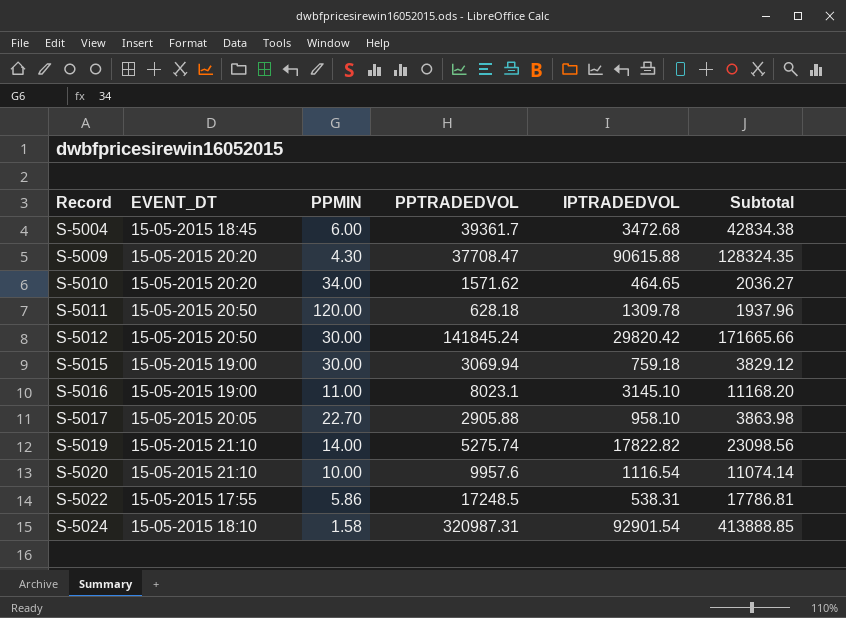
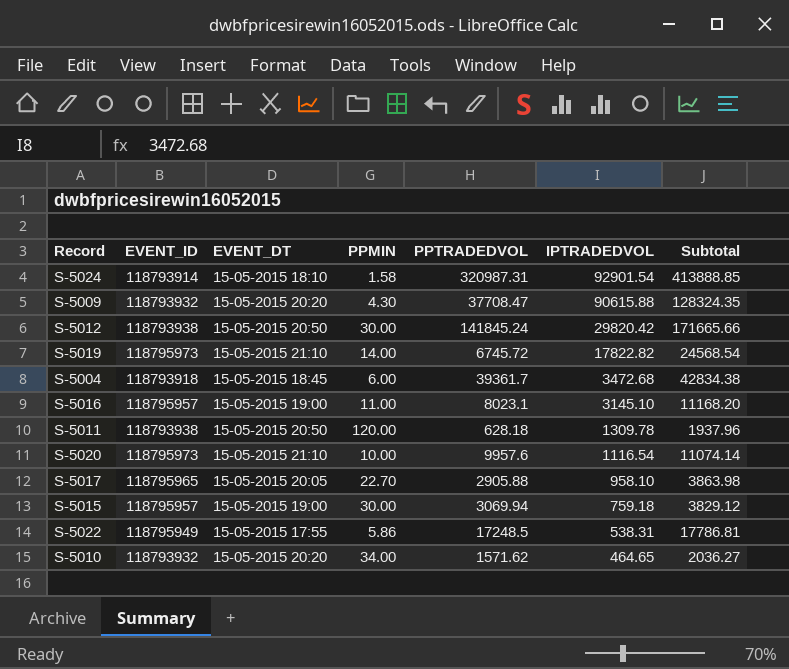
row order: Record ascending -> IPTRADEDVOL descending
column EVENT_ID | position: none -> 2
S-5019 | PPTRADEDVOL: 5275.74 -> 6745.72
S-5019 | Subtotal: 23098.56 -> 24568.54

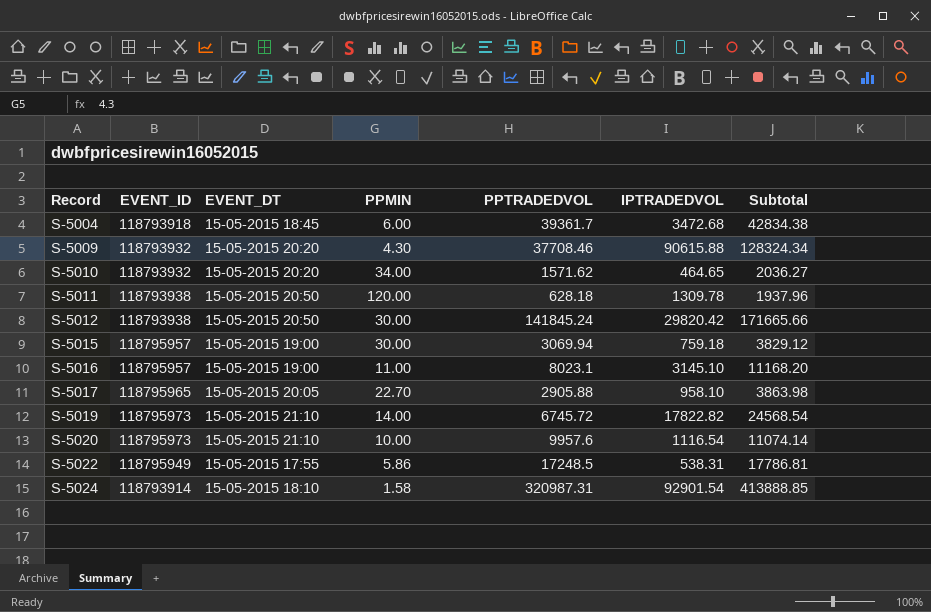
row order: IPTRADEDVOL descending -> Record ascending
S-5009 | PPTRADEDVOL: 37708.47 -> 37708.46
S-5009 | Subtotal: 128324.35 -> 128324.34

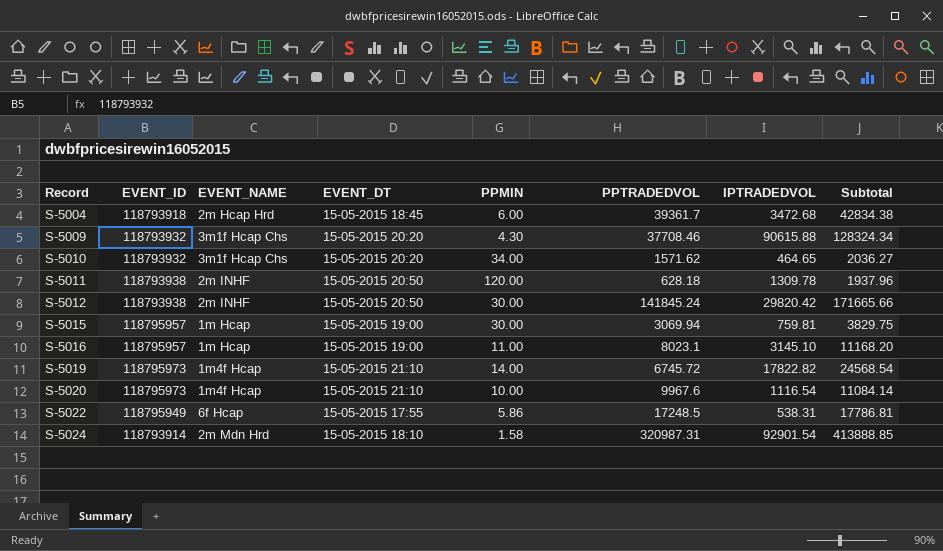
column EVENT_NAME | position: none -> 3
row S-5017: 118795965 | 15-05-2015 20:05 | 22.70 | 2905.88 | 958.10 | 3863.98 -> none
S-5015 | IPTRADEDVOL: 759.18 -> 759.81
S-5015 | Subtotal: 3829.12 -> 3829.75
S-5020 | PPTRADEDVOL: 9957.6 -> 9967.6
S-5020 | Subtotal: 11074.14 -> 11084.14

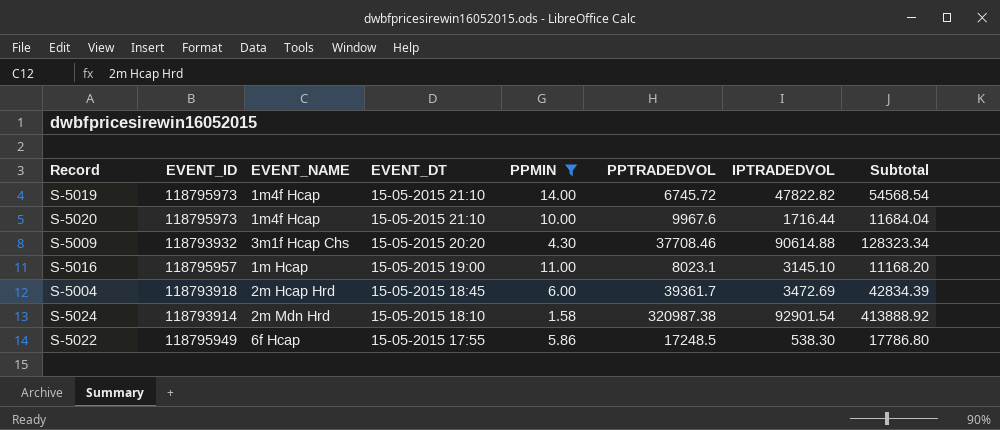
filter: none -> PPMIN <= 14.00
row order: Record ascending -> EVENT_DT descending
S-5019 | IPTRADEDVOL: 17822.82 -> 47822.82
S-5019 | Subtotal: 24568.54 -> 54568.54
S-5020 | IPTRADEDVOL: 1116.54 -> 1716.44
S-5020 | Subtotal: 11084.14 -> 11684.04
S-5009 | IPTRADEDVOL: 90615.88 -> 90614.88
S-5009 | Subtotal: 128324.34 -> 128323.34
S-5004 | IPTRADEDVOL: 3472.68 -> 3472.69
S-5004 | Subtotal: 42834.38 -> 42834.39
S-5024 | PPTRADEDVOL: 320987.31 -> 320987.38
S-5024 | Subtotal: 413888.85 -> 413888.92
S-5022 | IPTRADEDVOL: 538.31 -> 538.30
S-5022 | Subtotal: 17786.81 -> 17786.80

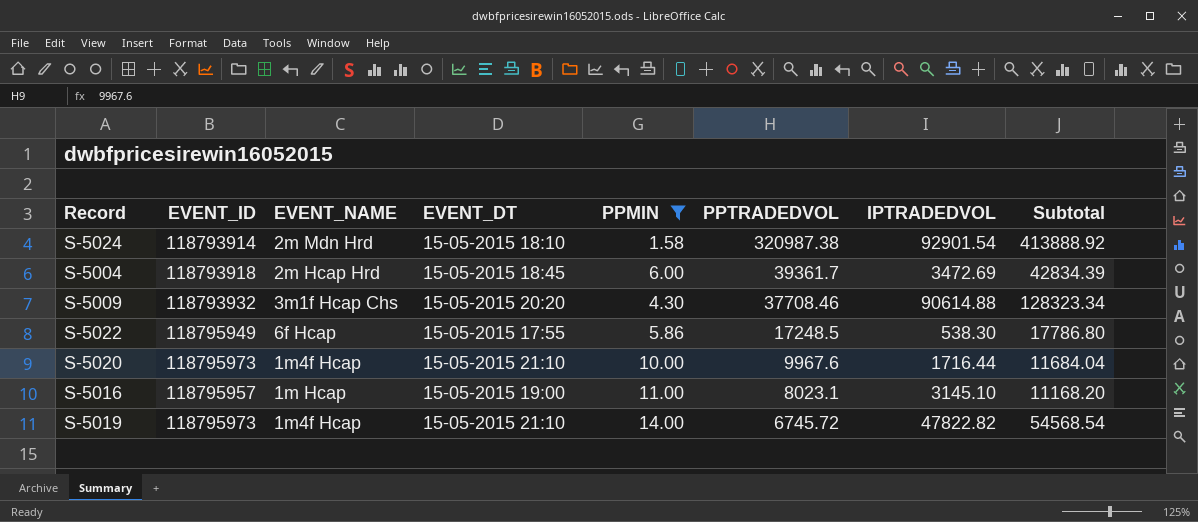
row order: EVENT_DT descending -> PPTRADEDVOL descending

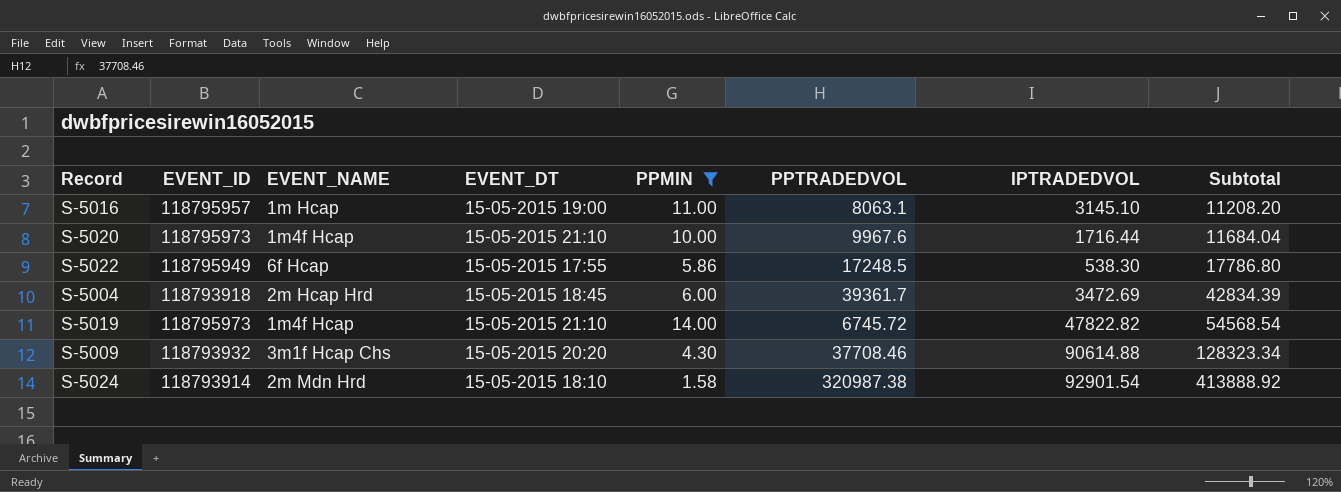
row order: PPTRADEDVOL descending -> Subtotal ascending
S-5016 | PPTRADEDVOL: 8023.1 -> 8063.1
S-5016 | Subtotal: 11168.20 -> 11208.20

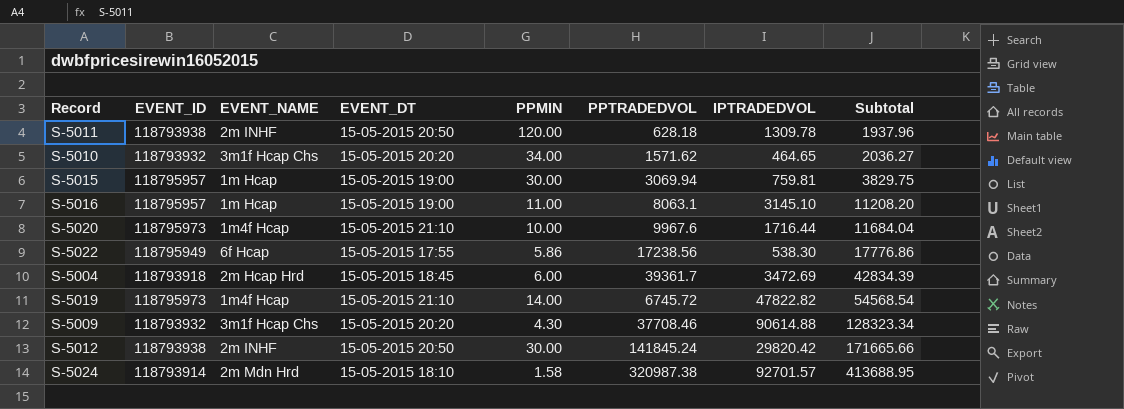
filter: PPMIN <= 14.00 -> none
S-5022 | PPTRADEDVOL: 17248.5 -> 17238.56
S-5022 | Subtotal: 17786.80 -> 17776.86
S-5024 | IPTRADEDVOL: 92901.54 -> 92701.57
S-5024 | Subtotal: 413888.92 -> 413688.95

